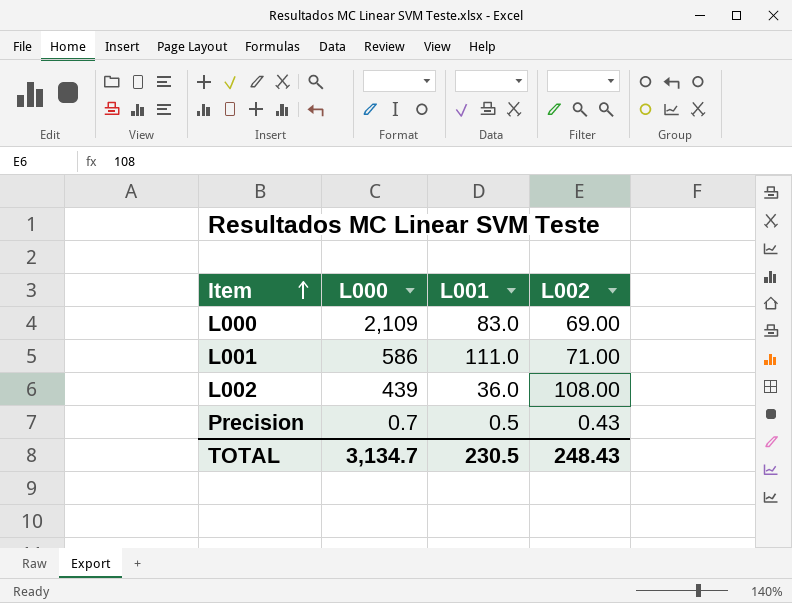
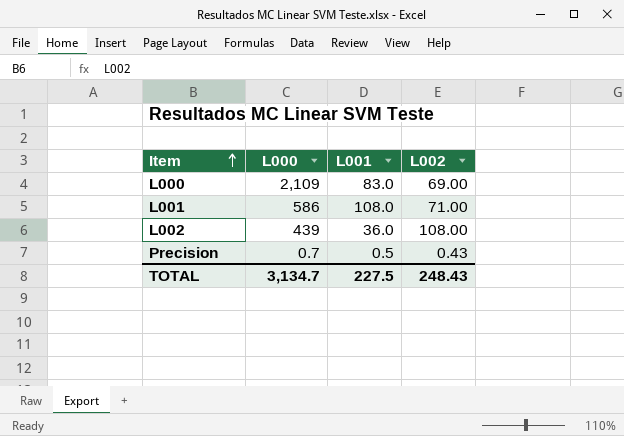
L001 | L001: 111.0 -> 108.0
TOTAL | L001: 230.5 -> 227.5

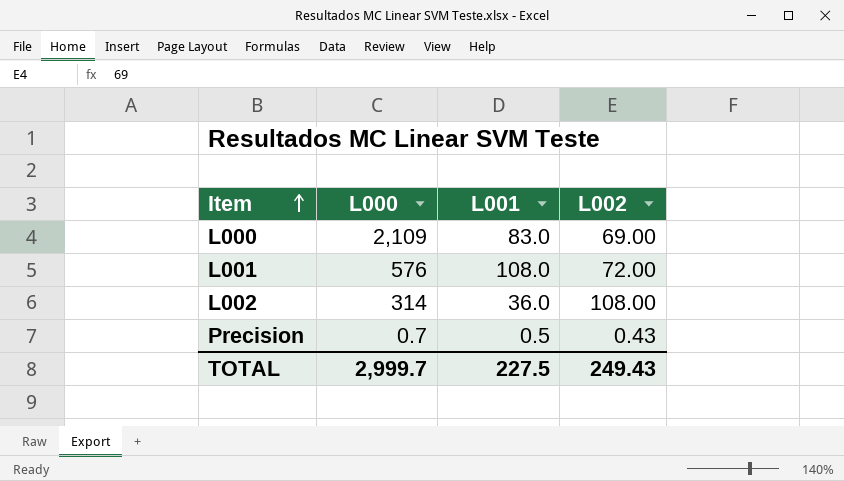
L001 | L000: 586 -> 576
L001 | L002: 71.00 -> 72.00
L002 | L000: 439 -> 314
TOTAL | L000: 3,134.7 -> 2,999.7
TOTAL | L002: 248.43 -> 249.43

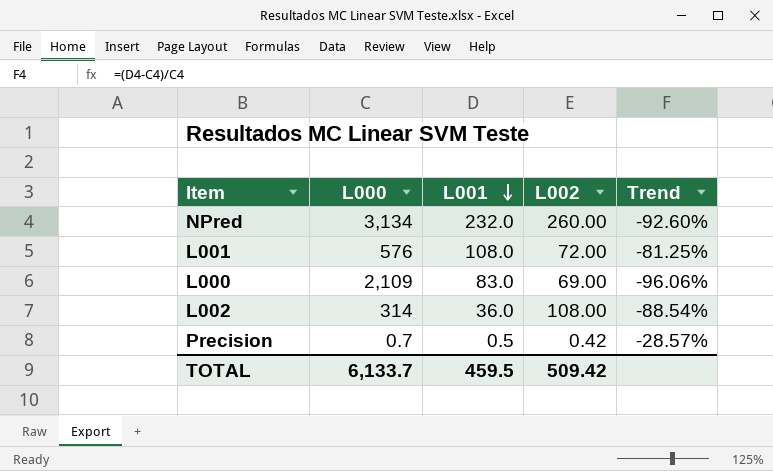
row order: Item ascending -> L001 descending
column Trend | formula: none -> ([L001] - [L000]) / [L000]
row NPred: none -> 3,134 | 232.0 | 260.00 | -92.60%
Precision | L002: 0.43 -> 0.42
TOTAL | L000: 2,999.7 -> 6,133.7
TOTAL | L001: 227.5 -> 459.5
TOTAL | L002: 249.43 -> 509.42

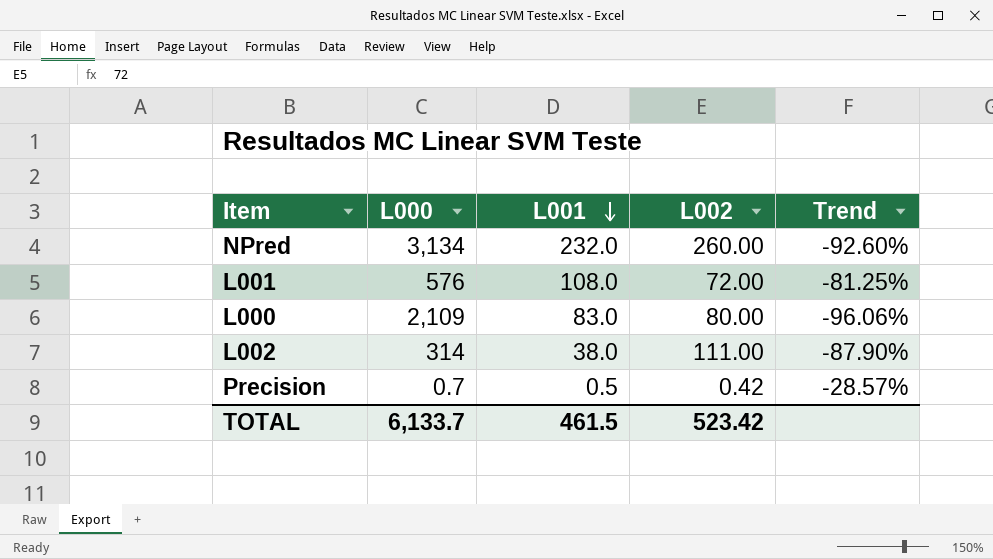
L000 | L002: 69.00 -> 80.00
L002 | L001: 36.0 -> 38.0
L002 | L002: 108.00 -> 111.00
L002 | Trend: -88.54% -> -87.90%
TOTAL | L001: 459.5 -> 461.5
TOTAL | L002: 509.42 -> 523.42

